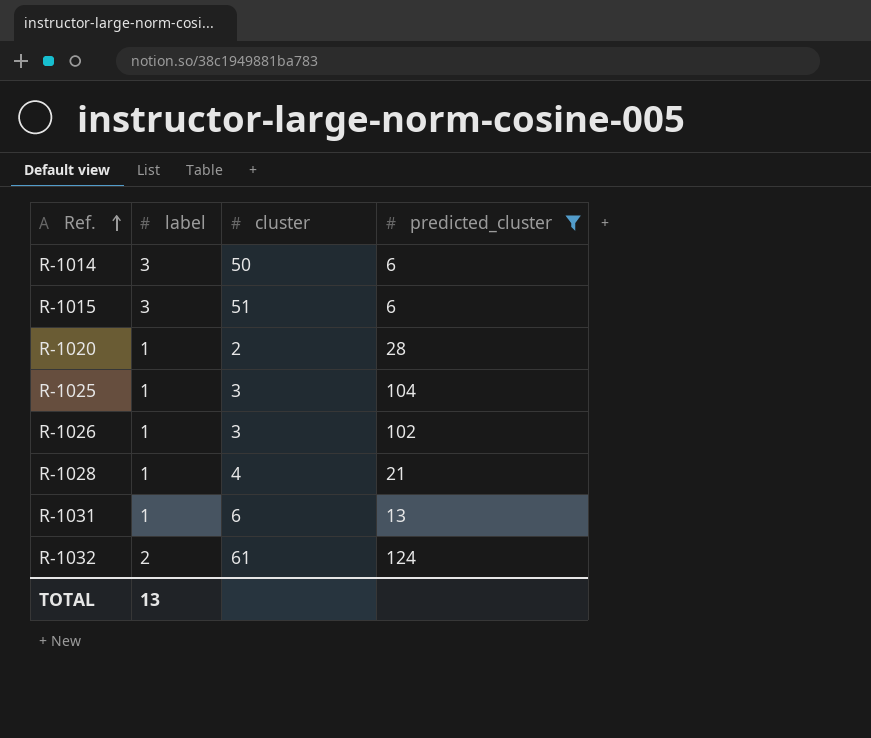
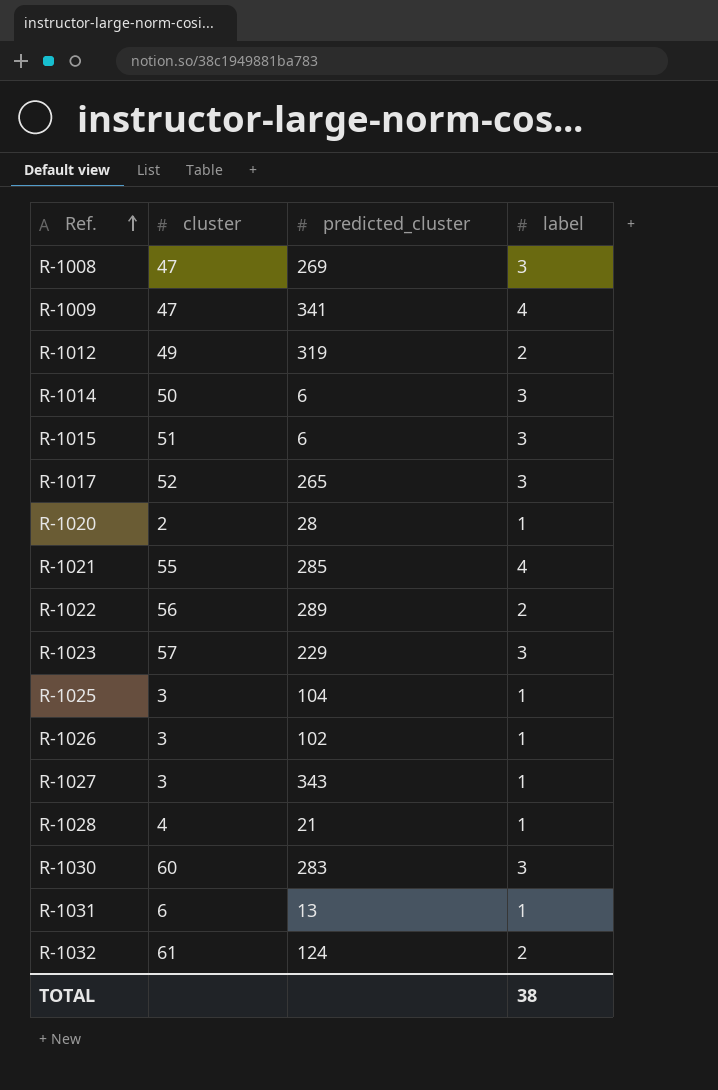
filter: predicted_cluster <= 124 -> none
column label | position: 2 -> 4
TOTAL | label: 13 -> 38

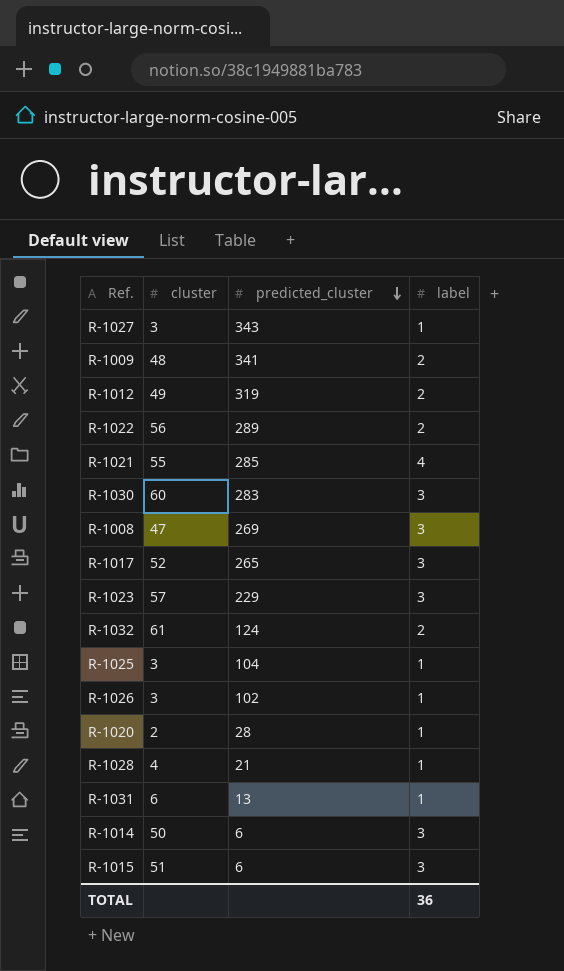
row order: Ref. ascending -> predicted_cluster descending
R-1009 | cluster: 47 -> 48
R-1009 | label: 4 -> 2
TOTAL | label: 38 -> 36

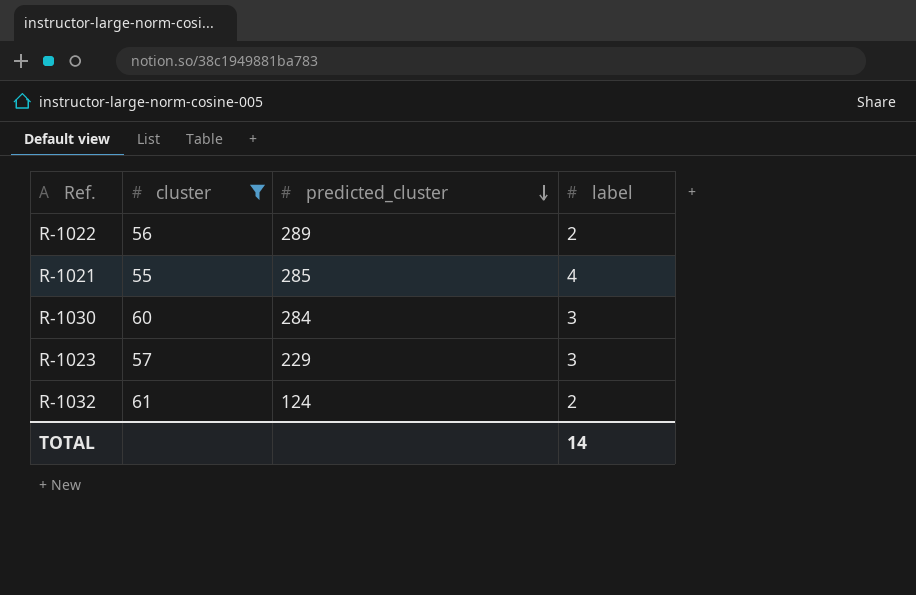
filter: none -> cluster >= 55
R-1030 | predicted_cluster: 283 -> 284
TOTAL | label: 36 -> 14

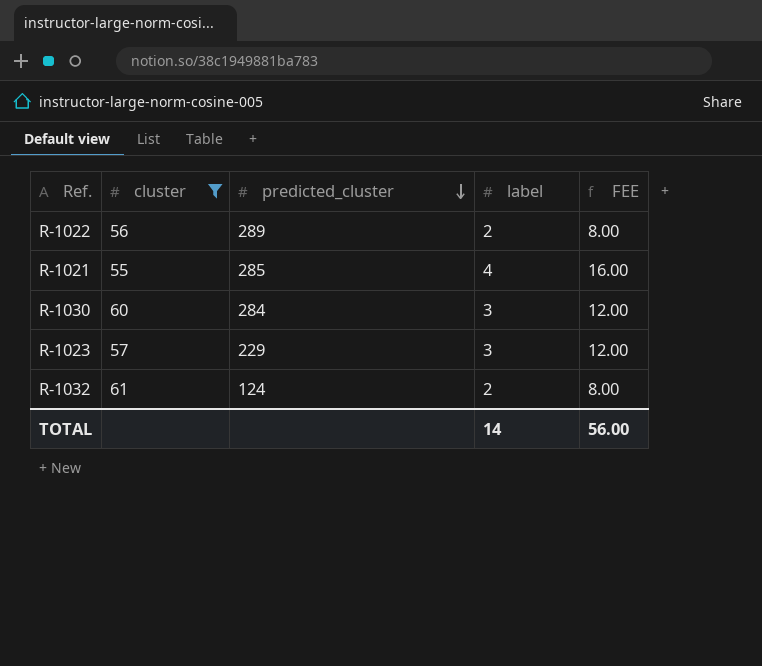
column FEE | formula: none -> [label] * 4

